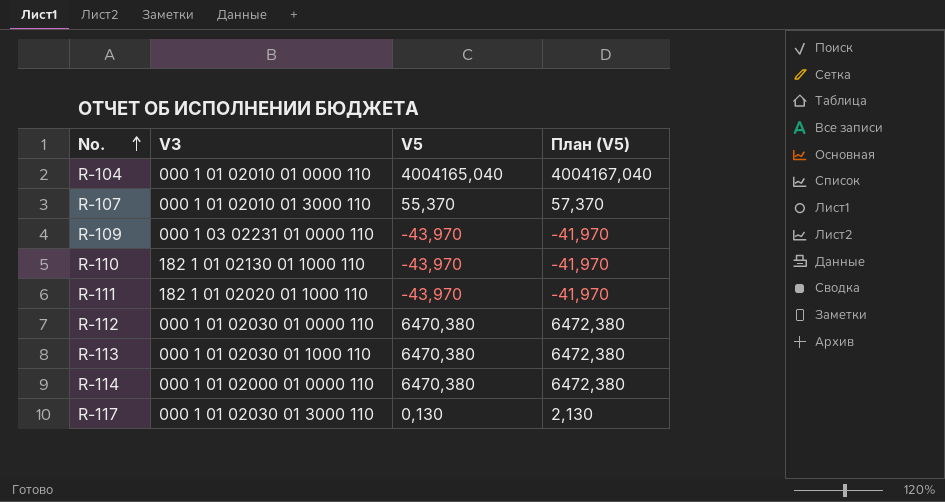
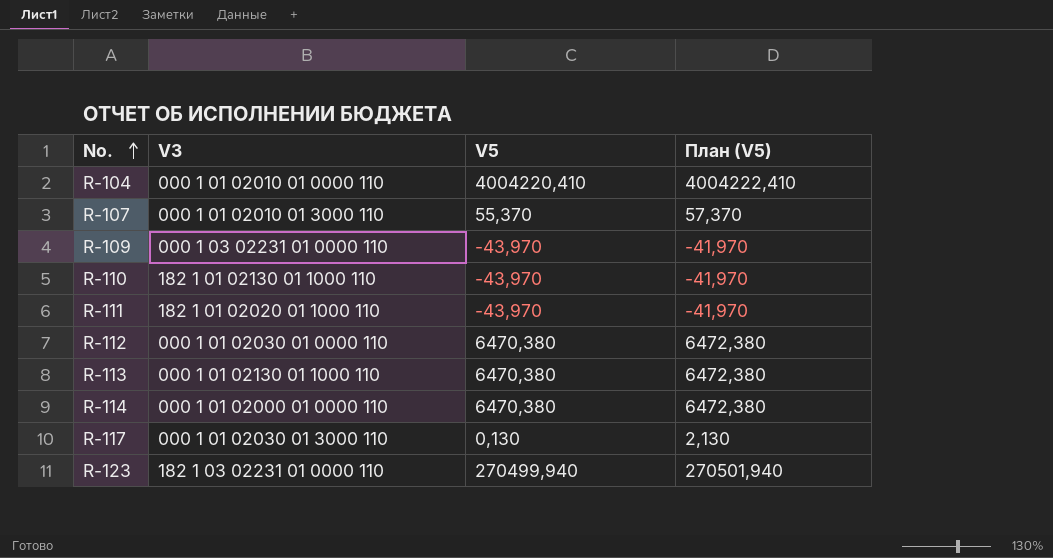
R-104 | V5: 4004165,040 -> 4004220,410
R-104 | План (V5): 4004167,040 -> 4004222,410
R-113 | V3: 000 1 01 02030 01 1000 110 -> 000 1 01 02130 01 1000 110
row R-123: none -> 182 1 03 02231 01 0000 110 | 270499,940 | 270501,940

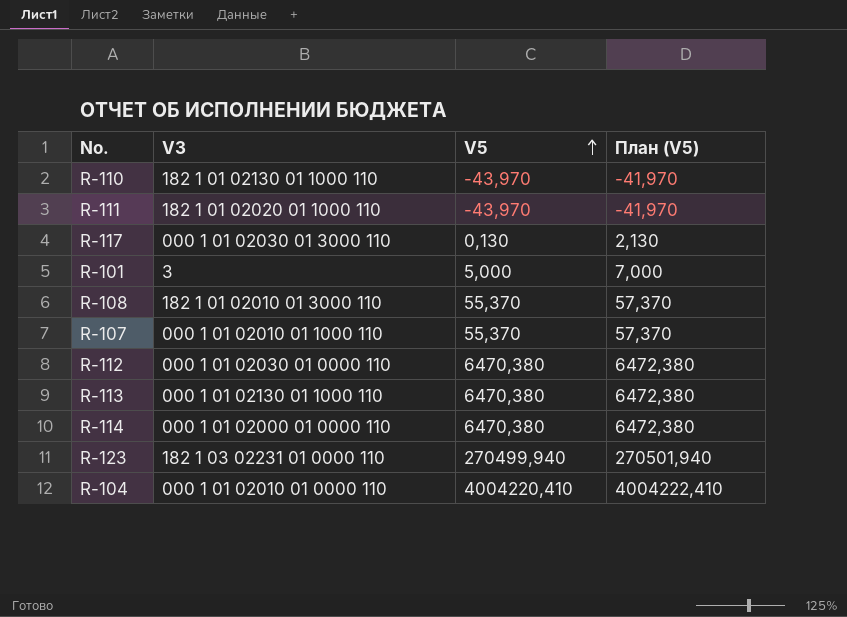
row order: No. ascending -> V5 ascending
row R-109: 000 1 03 02231 01 0000 110 | -43,970 | -41,970 -> none
row R-101: none -> 3 | 5,000 | 7,000
row R-108: none -> 182 1 01 02010 01 3000 110 | 55,370 | 57,370
R-107 | V3: 000 1 01 02010 01 3000 110 -> 000 1 01 02010 01 1000 110

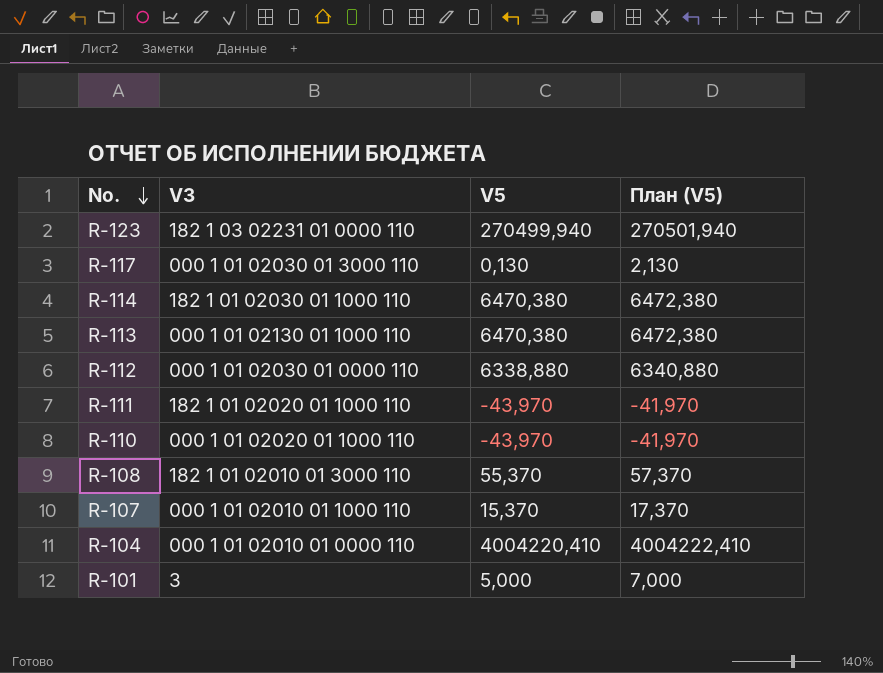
row order: V5 ascending -> No. descending
R-114 | V3: 000 1 01 02000 01 0000 110 -> 182 1 01 02030 01 1000 110
R-112 | V5: 6470,380 -> 6338,880
R-112 | План (V5): 6472,380 -> 6340,880
R-110 | V3: 182 1 01 02130 01 1000 110 -> 000 1 01 02020 01 1000 110
R-107 | V5: 55,370 -> 15,370
R-107 | План (V5): 57,370 -> 17,370

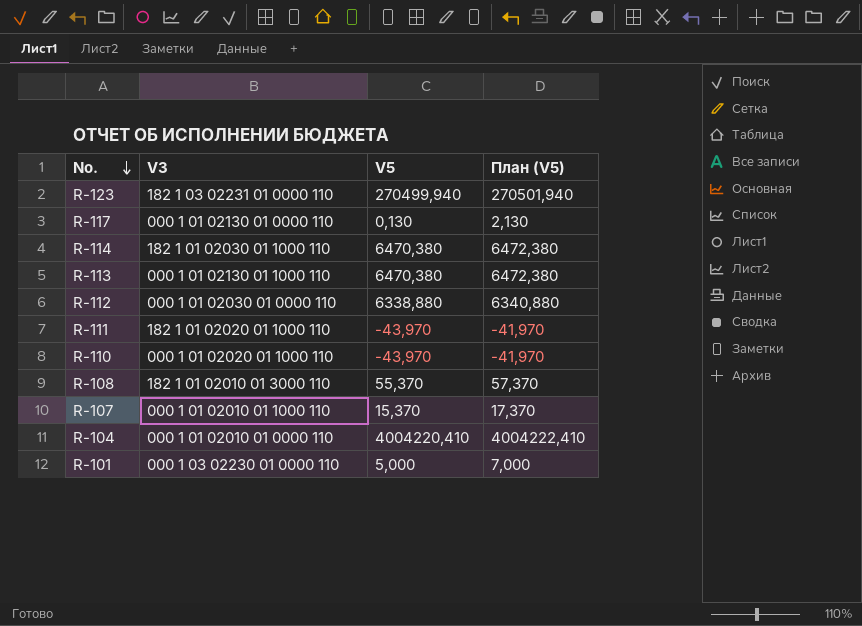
R-117 | V3: 000 1 01 02030 01 3000 110 -> 000 1 01 02130 01 0000 110
R-101 | V3: 3 -> 000 1 03 02230 01 0000 110

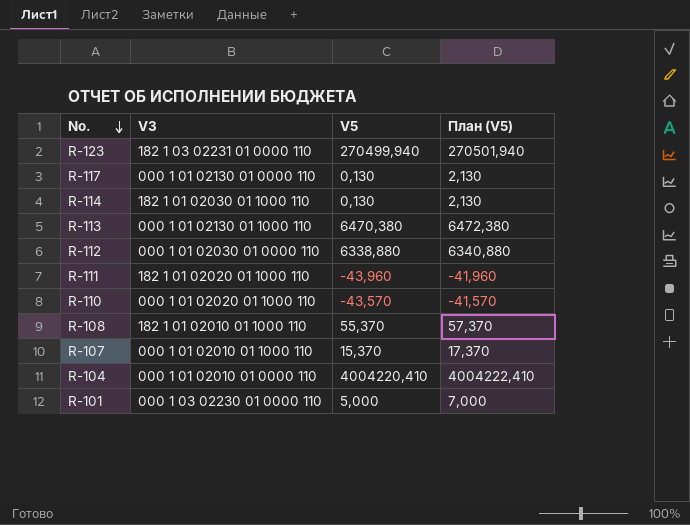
R-114 | V5: 6470,380 -> 0,130
R-114 | План (V5): 6472,380 -> 2,130
R-111 | V5: -43,970 -> -43,960
R-111 | План (V5): -41,970 -> -41,960
R-110 | V5: -43,970 -> -43,570
R-110 | План (V5): -41,970 -> -41,570
R-108 | V3: 182 1 01 02010 01 3000 110 -> 182 1 01 02010 01 1000 110

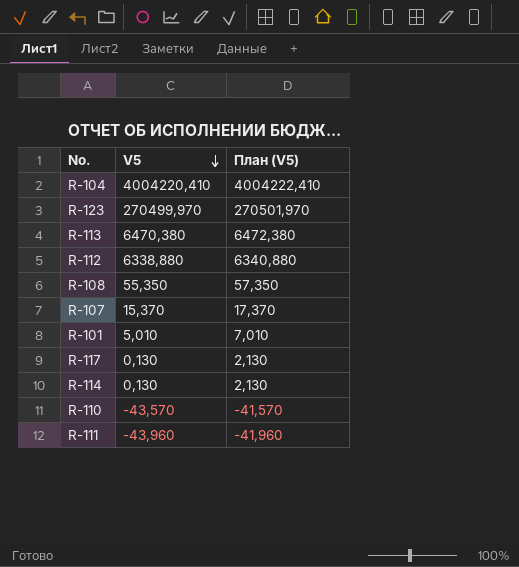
row order: No. descending -> V5 descending
column V3 | position: 2 -> none
R-123 | V5: 270499,940 -> 270499,970
R-123 | План (V5): 270501,940 -> 270501,970
R-108 | V5: 55,370 -> 55,350
R-108 | План (V5): 57,370 -> 57,350
R-101 | V5: 5,000 -> 5,010
R-101 | План (V5): 7,000 -> 7,010

